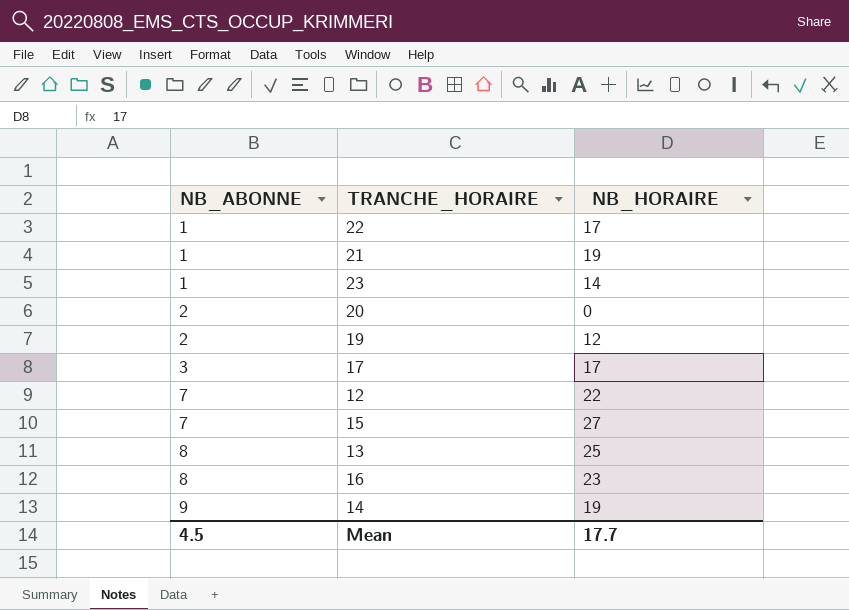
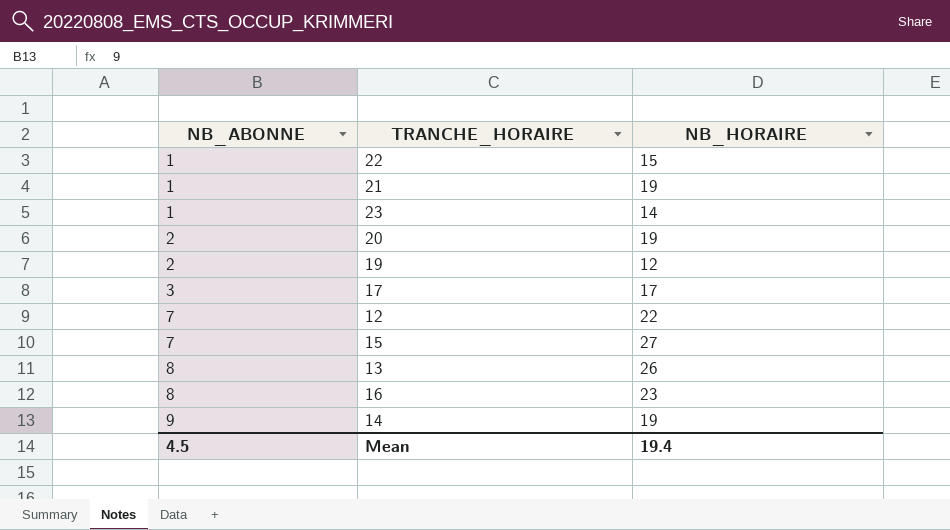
22 | NB_HORAIRE: 17 -> 15
20 | NB_HORAIRE: 0 -> 19
13 | NB_HORAIRE: 25 -> 26
Mean | NB_HORAIRE: 17.7 -> 19.4

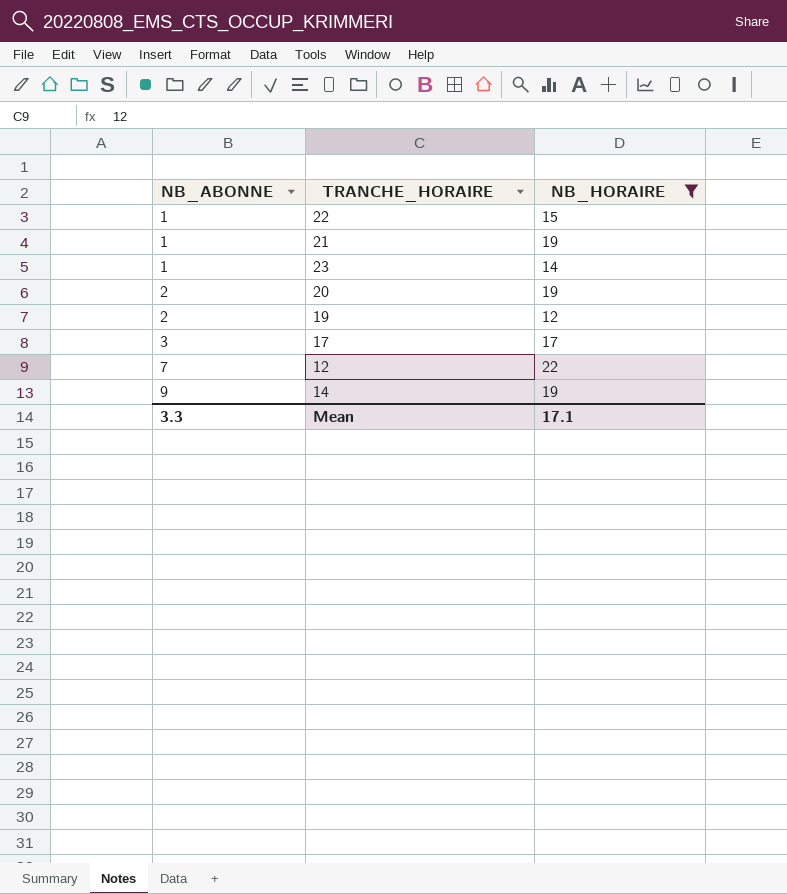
filter: none -> NB_HORAIRE <= 22
Mean | NB_ABONNE: 4.5 -> 3.3
Mean | NB_HORAIRE: 19.4 -> 17.1

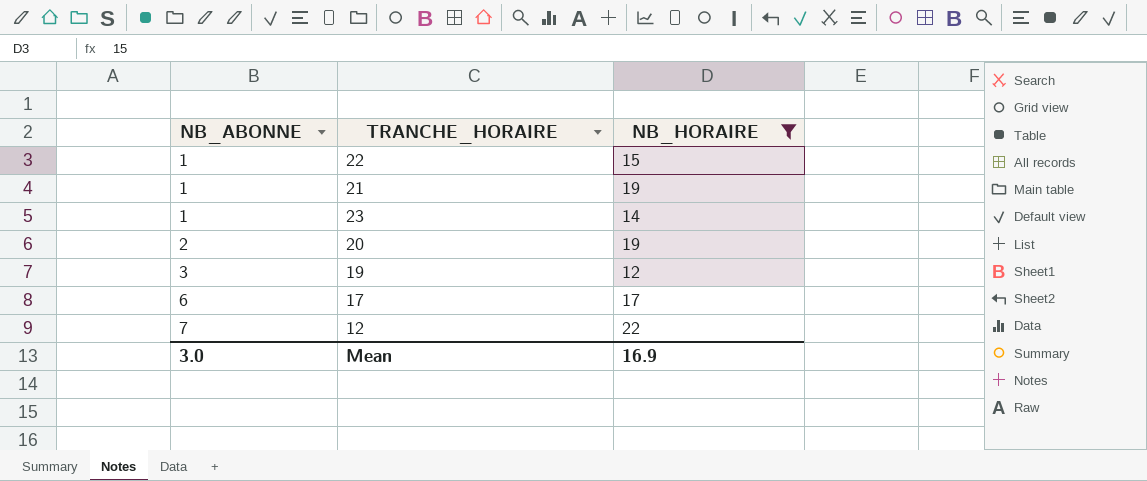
row 14: 9 | 19 -> none
19 | NB_ABONNE: 2 -> 3
17 | NB_ABONNE: 3 -> 6
Mean | NB_ABONNE: 3.3 -> 3.0
Mean | NB_HORAIRE: 17.1 -> 16.9

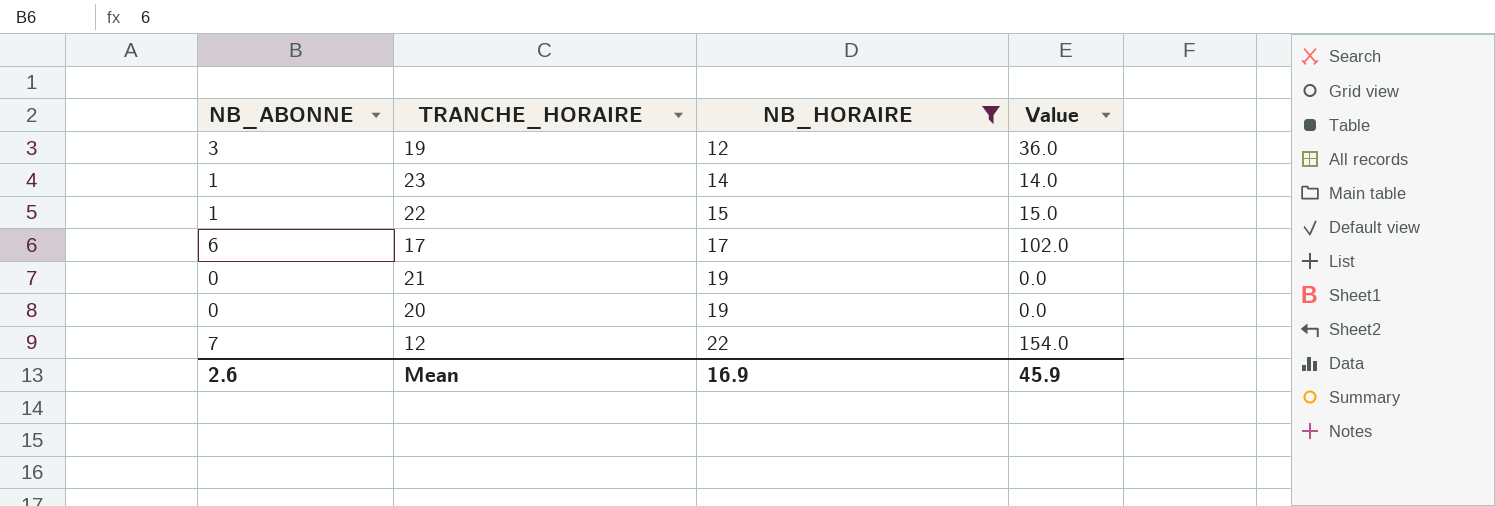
row order: NB_ABONNE ascending -> NB_HORAIRE ascending
column Value | formula: none -> [NB_ABONNE] * [NB_HORAIRE]
21 | NB_ABONNE: 1 -> 0
20 | NB_ABONNE: 2 -> 0
Mean | NB_ABONNE: 3.0 -> 2.6

